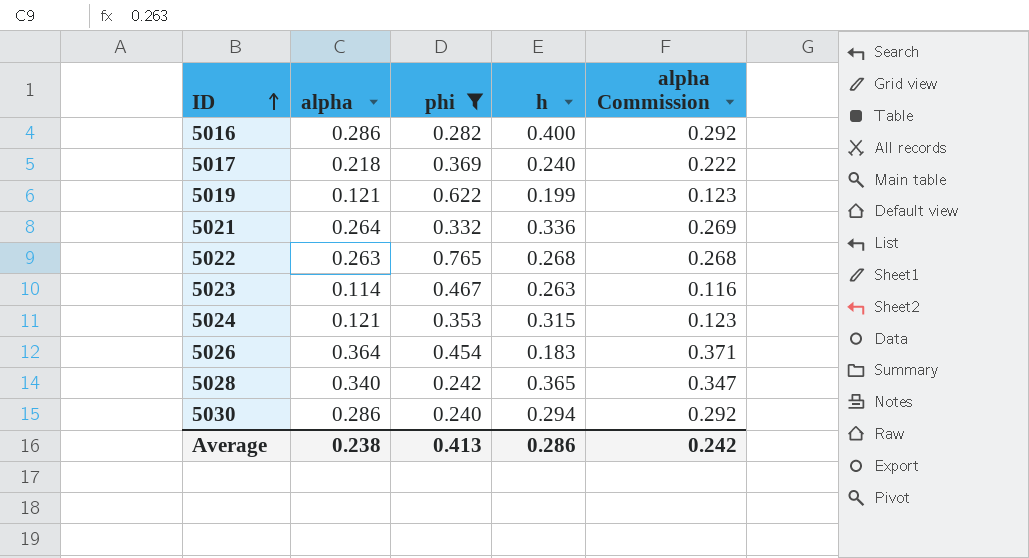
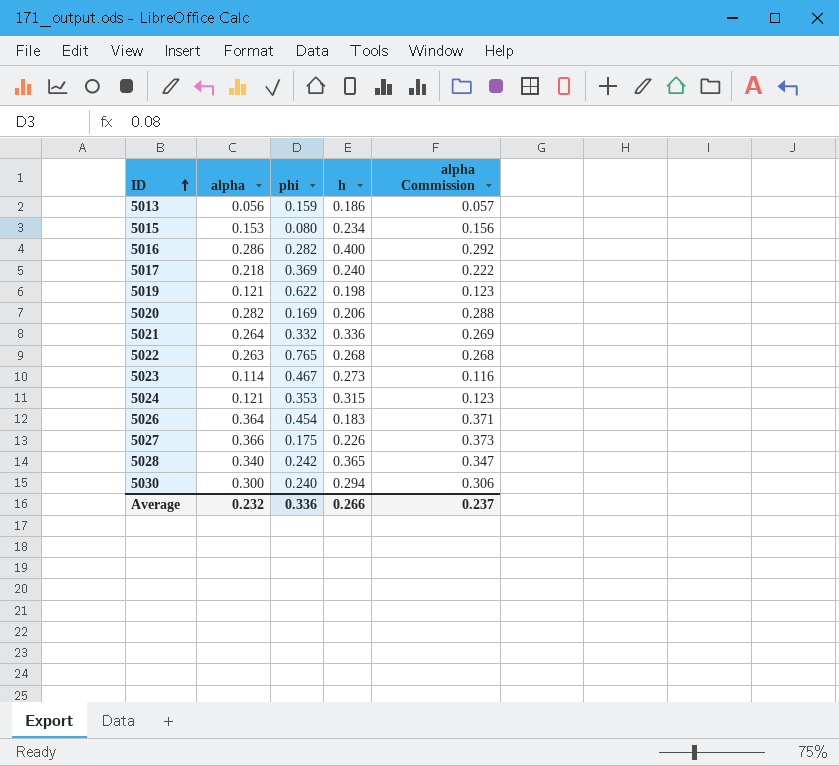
filter: phi >= 0.240 -> none
5019 | h: 0.199 -> 0.198
5023 | h: 0.263 -> 0.273
5030 | alpha: 0.286 -> 0.300
5030 | alpha Commission: 0.292 -> 0.306
Average | alpha: 0.238 -> 0.232
Average | phi: 0.413 -> 0.336
Average | h: 0.286 -> 0.266
Average | alpha Commission: 0.242 -> 0.237

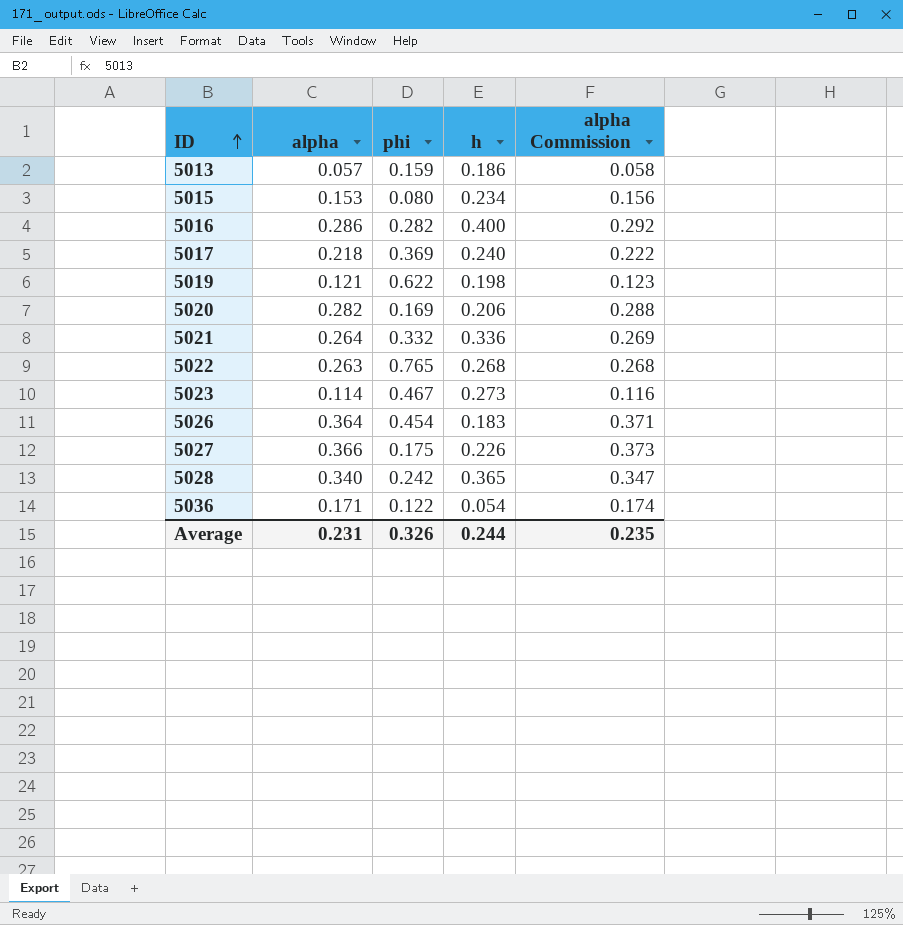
row 5024: 0.121 | 0.353 | 0.315 | 0.123 -> none
row 5030: 0.300 | 0.240 | 0.294 | 0.306 -> none
5013 | alpha: 0.056 -> 0.057
5013 | alpha Commission: 0.057 -> 0.058
row 5036: none -> 0.171 | 0.122 | 0.054 | 0.174
Average | alpha: 0.232 -> 0.231
Average | phi: 0.336 -> 0.326
Average | h: 0.266 -> 0.244
Average | alpha Commission: 0.237 -> 0.235

